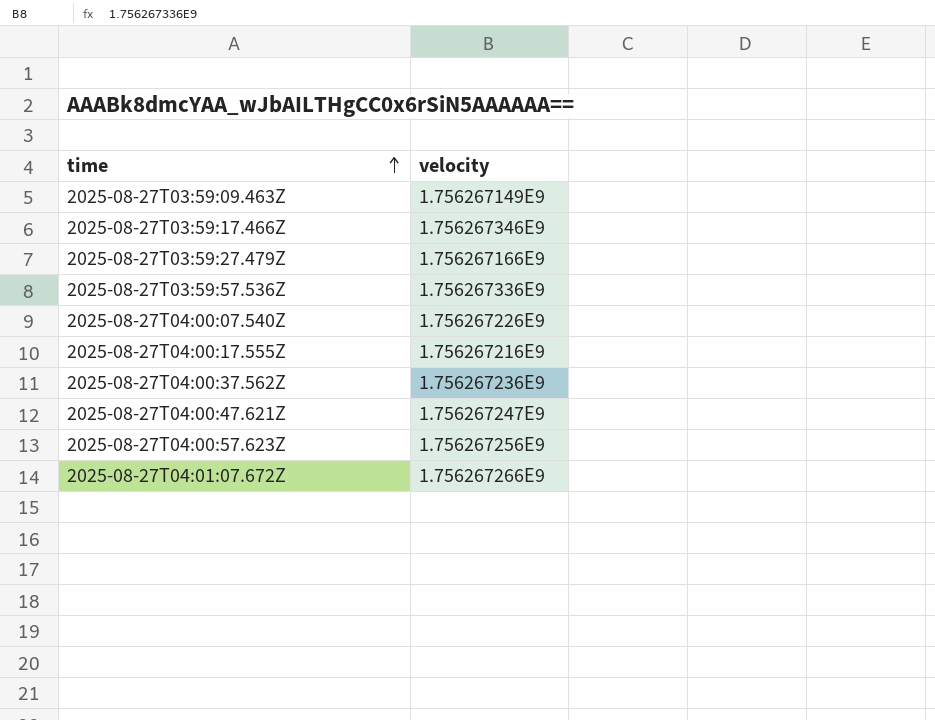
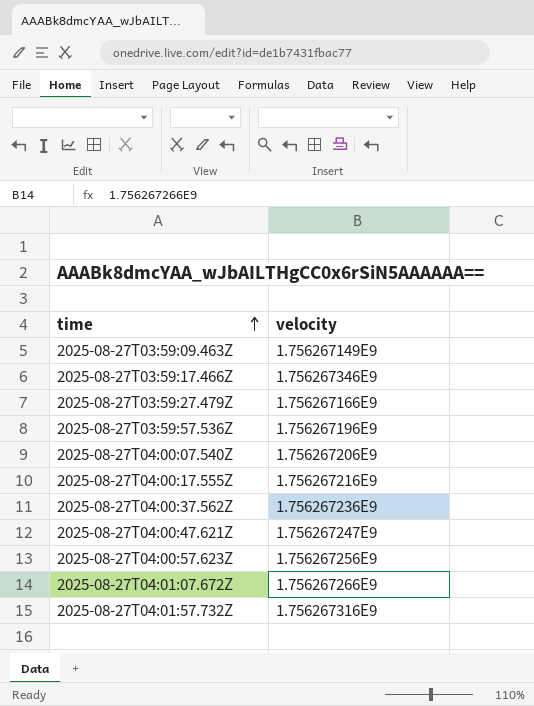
2025-08-27T03:59:57.536Z | velocity: 1.756267336E9 -> 1.756267196E9
2025-08-27T04:00:07.540Z | velocity: 1.756267226E9 -> 1.756267206E9
row 2025-08-27T04:01:57.732Z: none -> 1.756267316E9

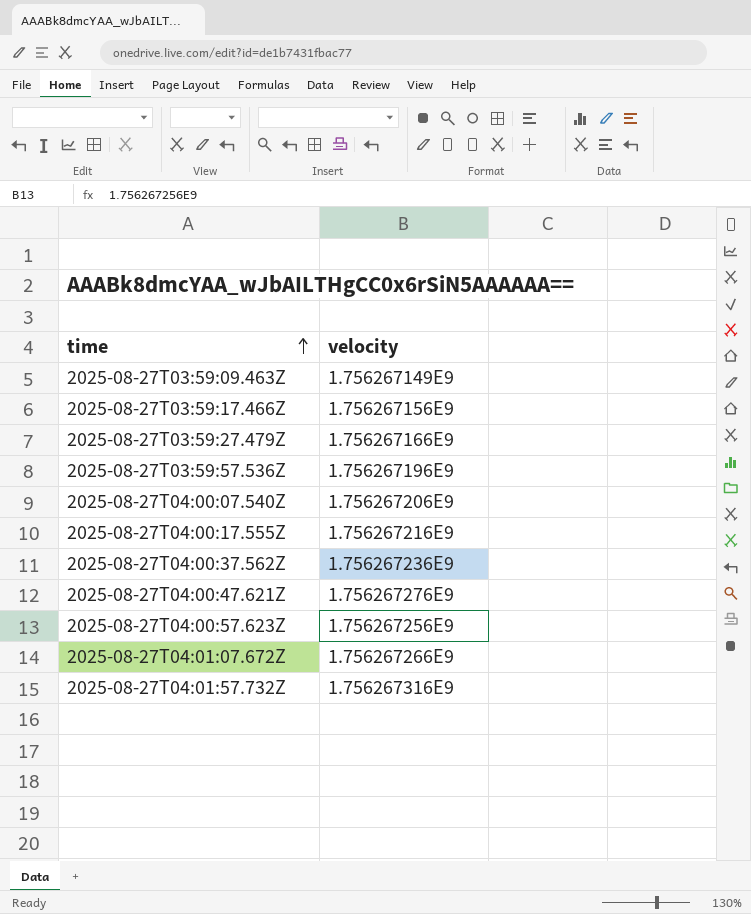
2025-08-27T03:59:17.466Z | velocity: 1.756267346E9 -> 1.756267156E9
2025-08-27T04:00:47.621Z | velocity: 1.756267247E9 -> 1.756267276E9

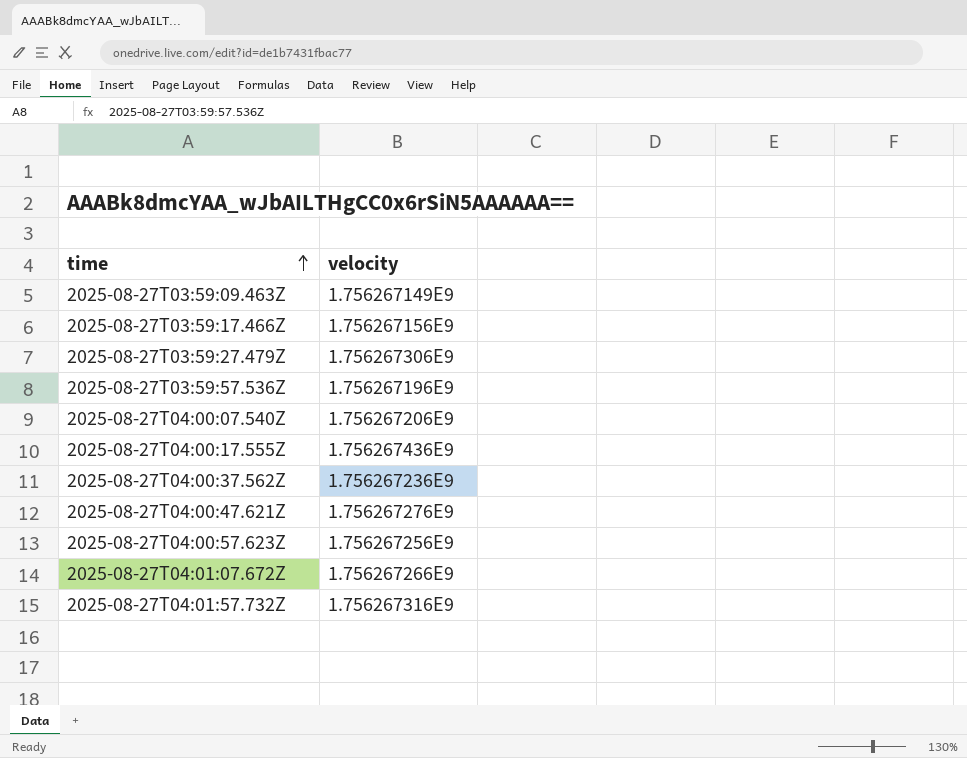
2025-08-27T03:59:27.479Z | velocity: 1.756267166E9 -> 1.756267306E9
2025-08-27T04:00:17.555Z | velocity: 1.756267216E9 -> 1.756267436E9

